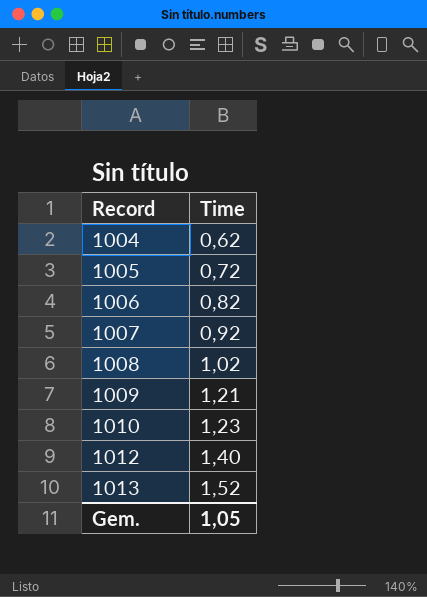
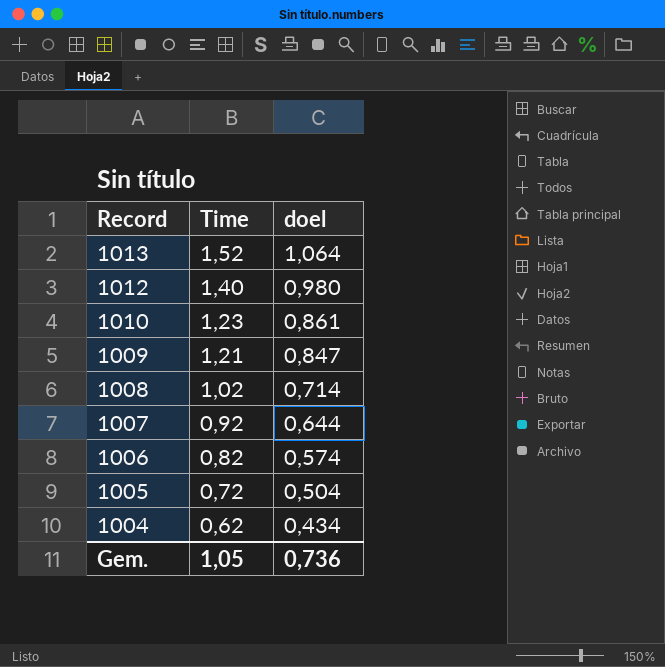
row order: Record ascending -> Record descending
column doel | formula: none -> [Time] * 0,7

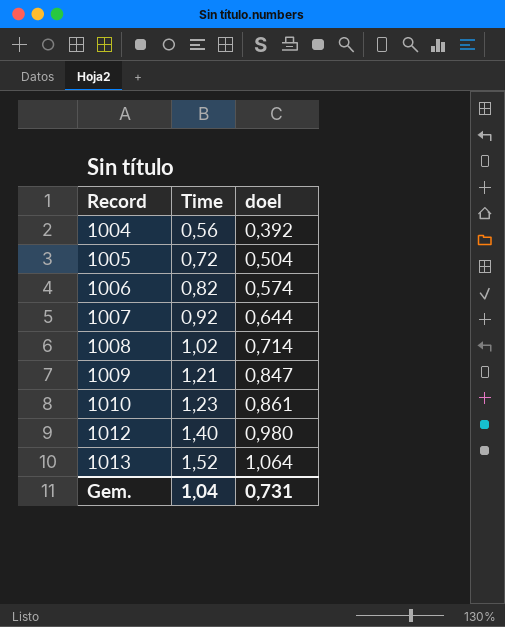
row order: Record descending -> Record ascending
1004 | Time: 0,62 -> 0,56
1004 | doel: 0,434 -> 0,392
Gem. | Time: 1,05 -> 1,04
Gem. | doel: 0,736 -> 0,731

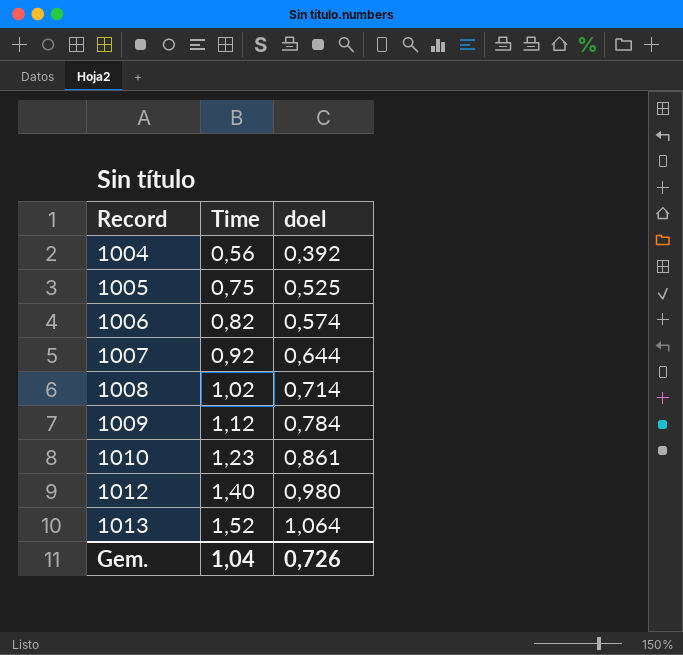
1005 | Time: 0,72 -> 0,75
1005 | doel: 0,504 -> 0,525
1009 | Time: 1,21 -> 1,12
1009 | doel: 0,847 -> 0,784
Gem. | doel: 0,731 -> 0,726

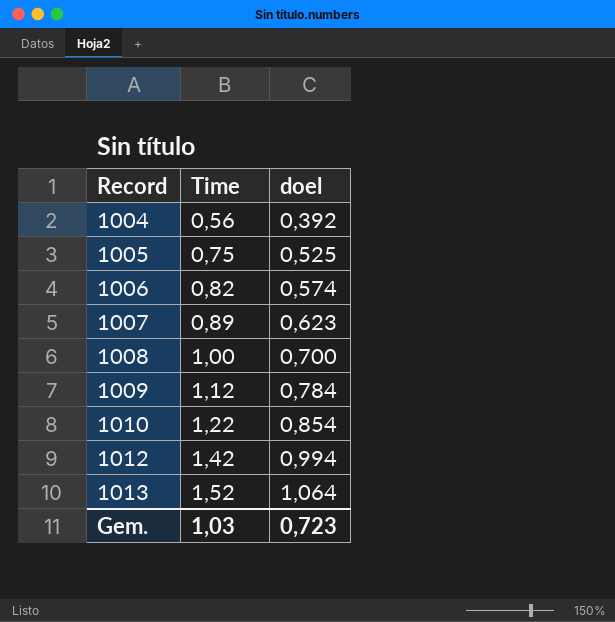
1007 | Time: 0,92 -> 0,89
1007 | doel: 0,644 -> 0,623
1008 | Time: 1,02 -> 1,00
1008 | doel: 0,714 -> 0,700
1010 | Time: 1,23 -> 1,22
1010 | doel: 0,861 -> 0,854
1012 | Time: 1,40 -> 1,42
1012 | doel: 0,980 -> 0,994
Gem. | Time: 1,04 -> 1,03
Gem. | doel: 0,726 -> 0,723

